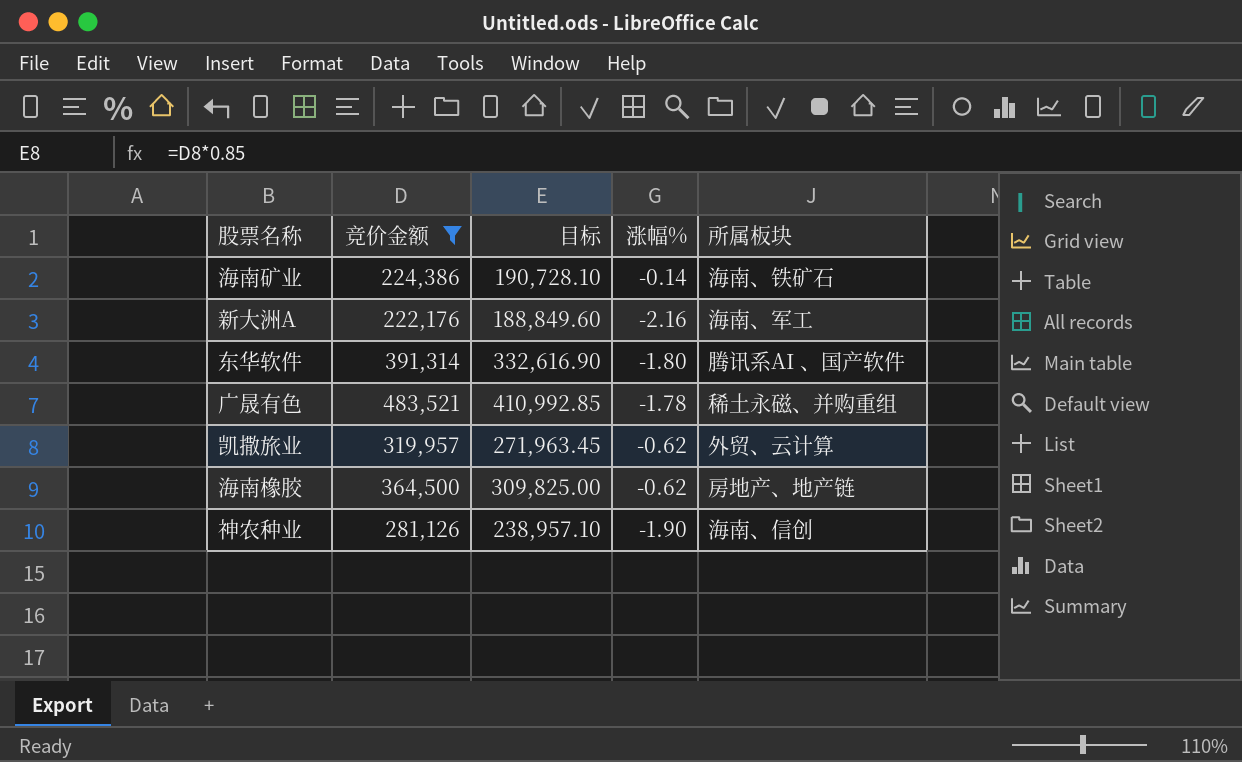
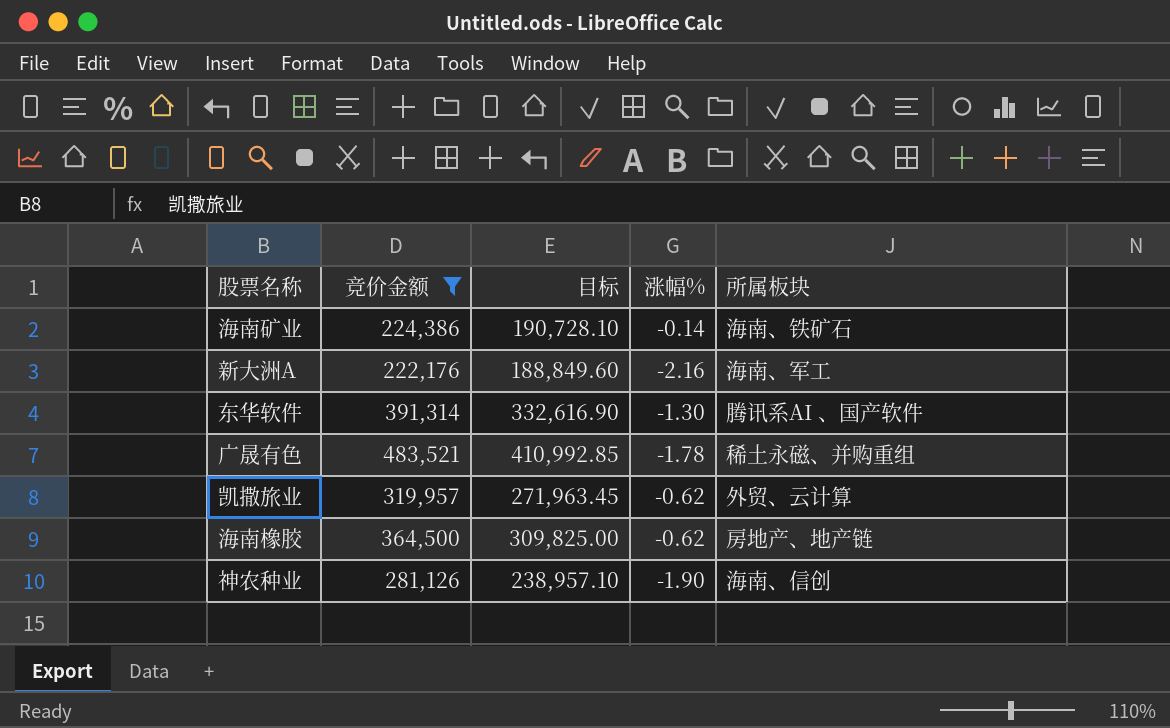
东华软件 | 涨幅%: -1.80 -> -1.30

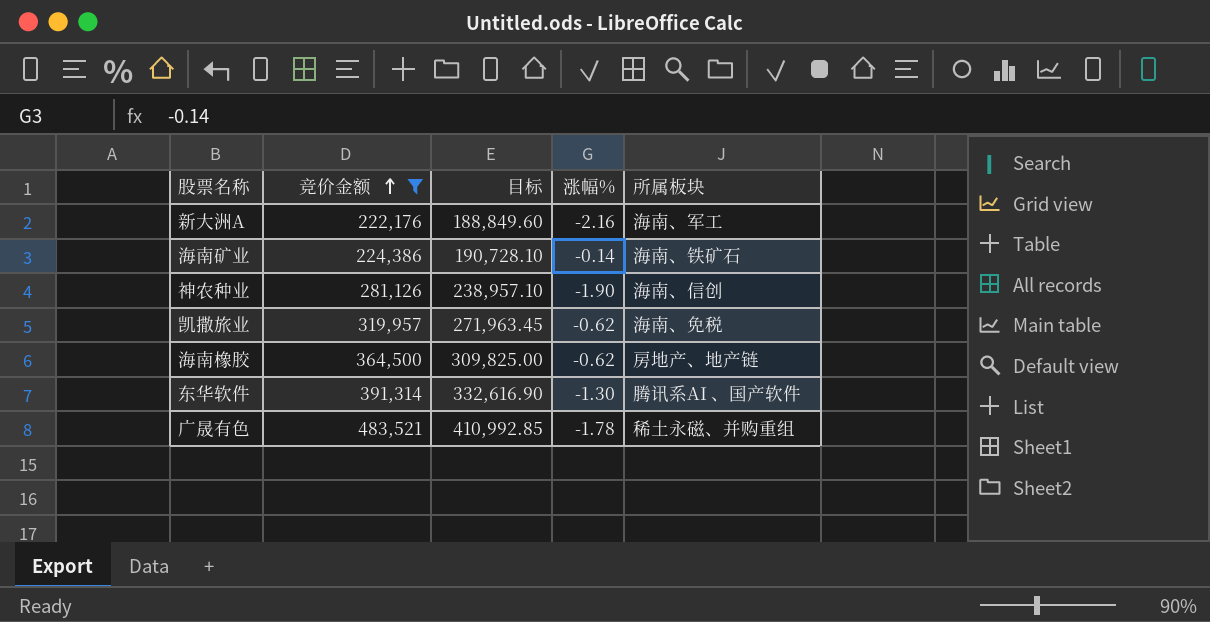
row order: none -> 竞价金额 ascending
凯撒旅业 | 所属板块: 外贸、云计算 -> 海南、免税

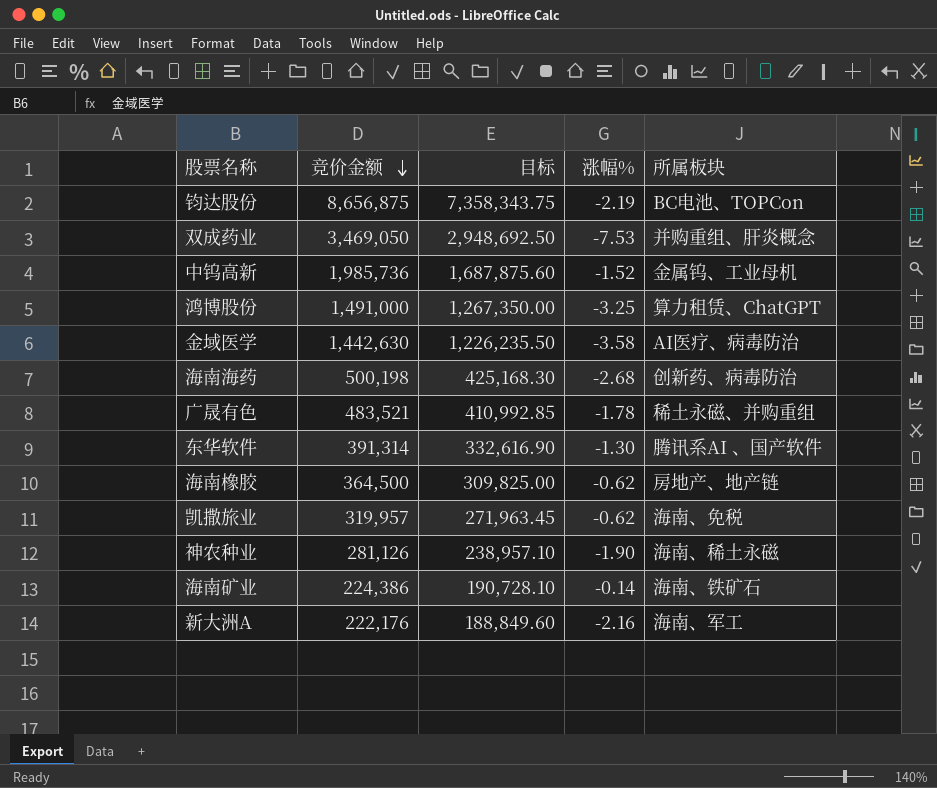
filter: 竞价金额 <= 483,521 -> none
row order: 竞价金额 ascending -> 竞价金额 descending
神农种业 | 所属板块: 海南、信创 -> 海南、稀土永磁

